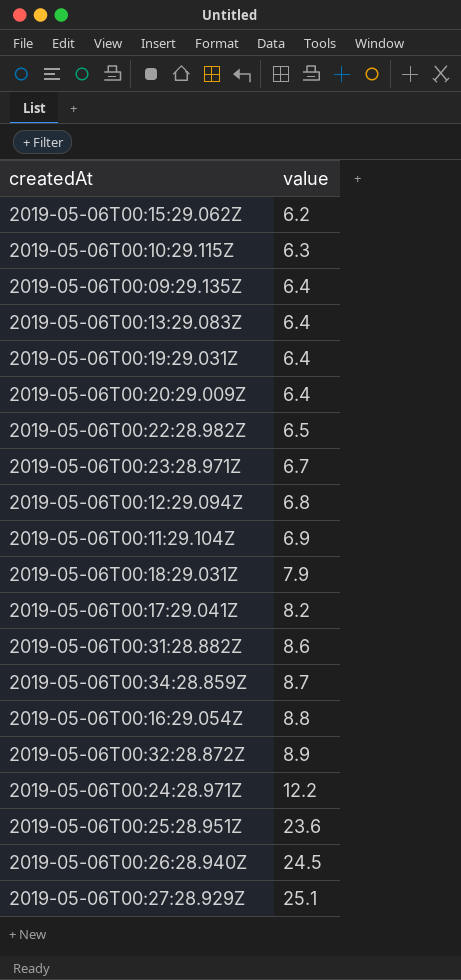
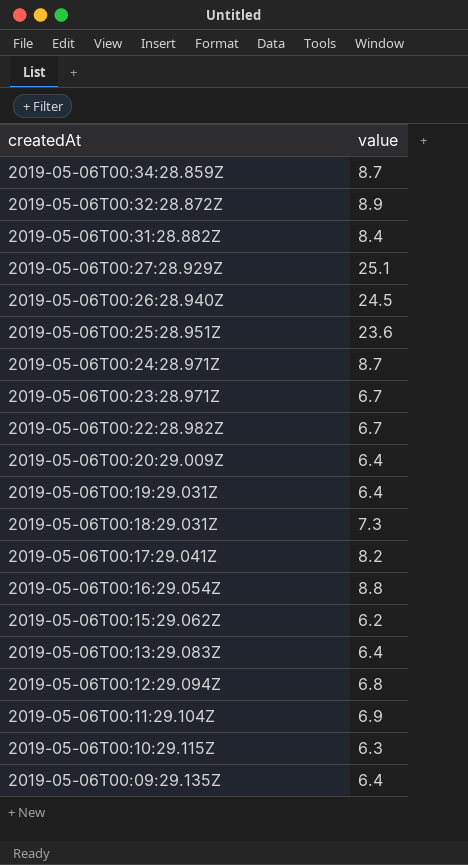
row order: value ascending -> createdAt descending
2019-05-06T00:31:28.882Z | value: 8.6 -> 8.4
2019-05-06T00:24:28.971Z | value: 12.2 -> 8.7
2019-05-06T00:22:28.982Z | value: 6.5 -> 6.7
2019-05-06T00:18:29.031Z | value: 7.9 -> 7.3

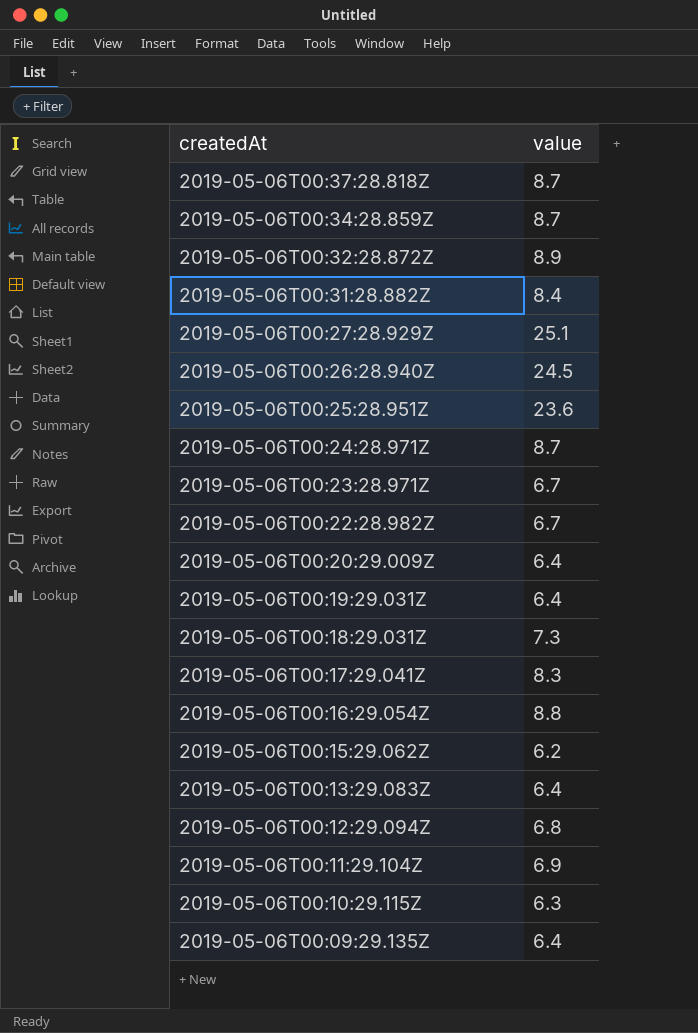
row 2019-05-06T00:37:28.818Z: none -> 8.7
2019-05-06T00:17:29.041Z | value: 8.2 -> 8.3

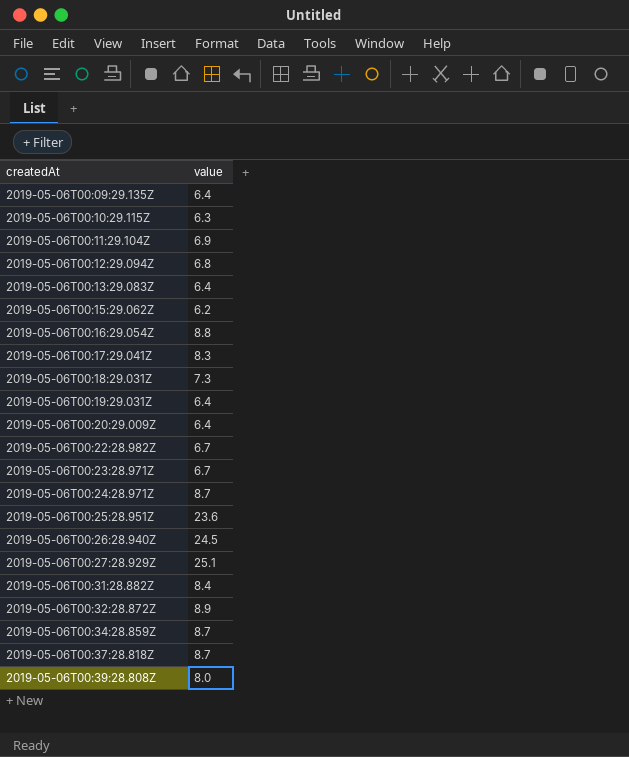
row order: createdAt descending -> createdAt ascending
row 2019-05-06T00:39:28.808Z: none -> 8.0

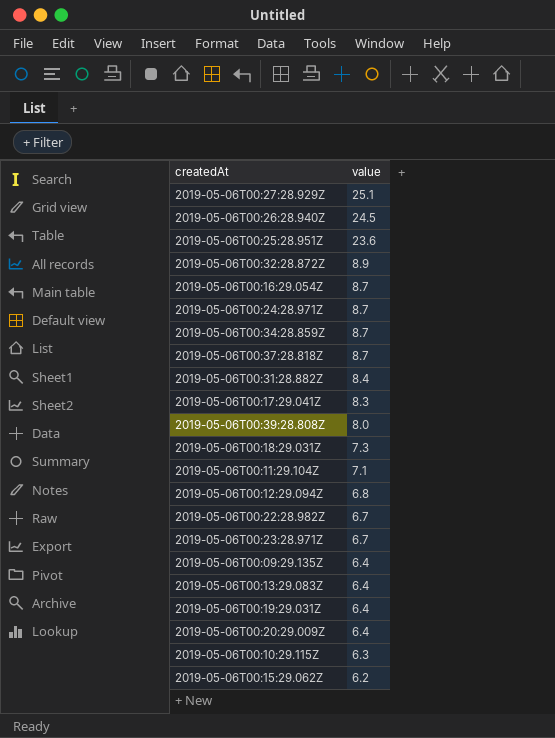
row order: createdAt ascending -> value descending
2019-05-06T00:16:29.054Z | value: 8.8 -> 8.7
2019-05-06T00:11:29.104Z | value: 6.9 -> 7.1

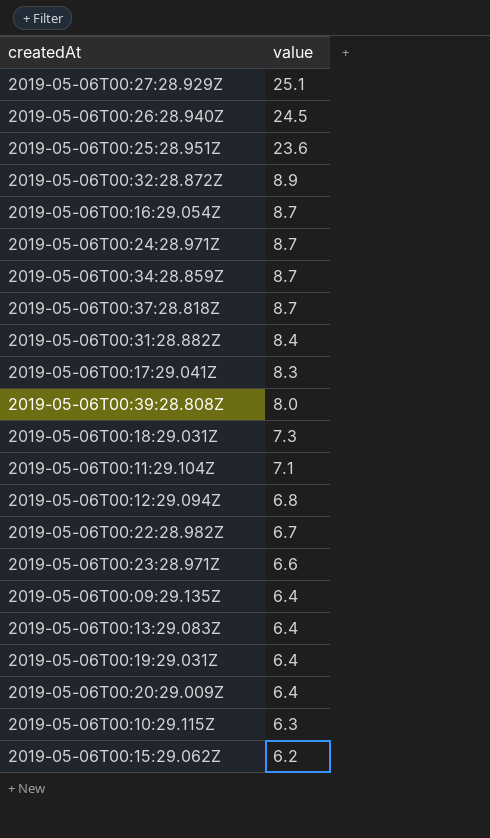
2019-05-06T00:23:28.971Z | value: 6.7 -> 6.6

